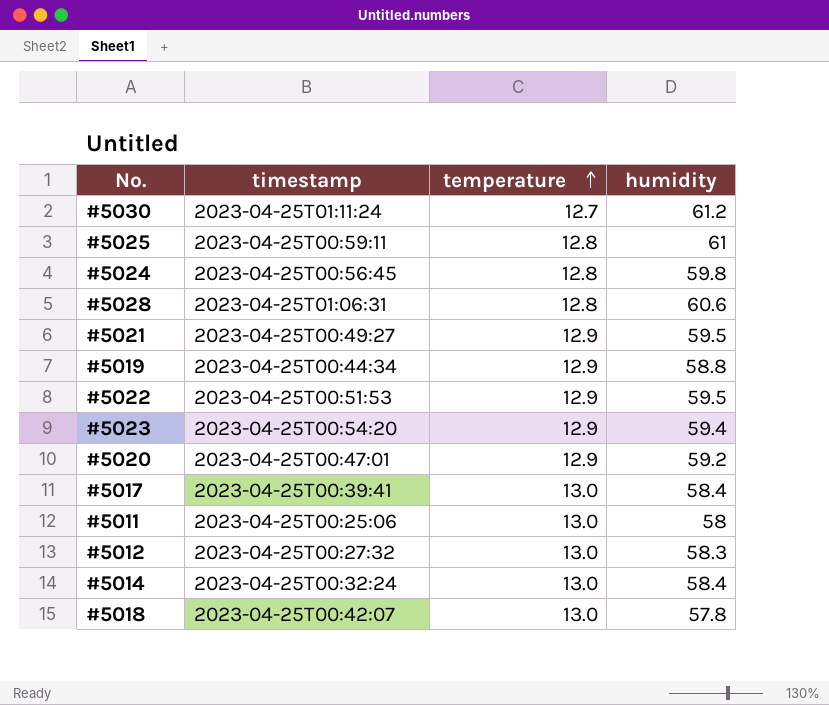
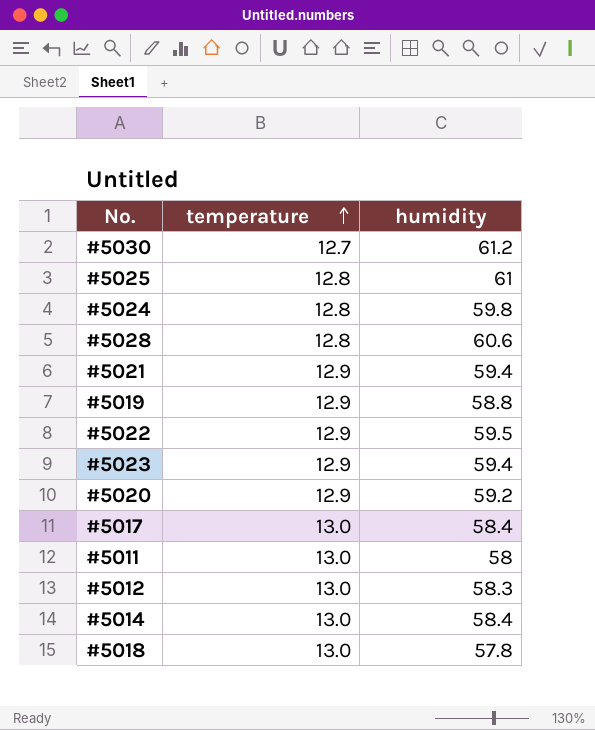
column timestamp | position: 2 -> none
#5021 | humidity: 59.5 -> 59.4

